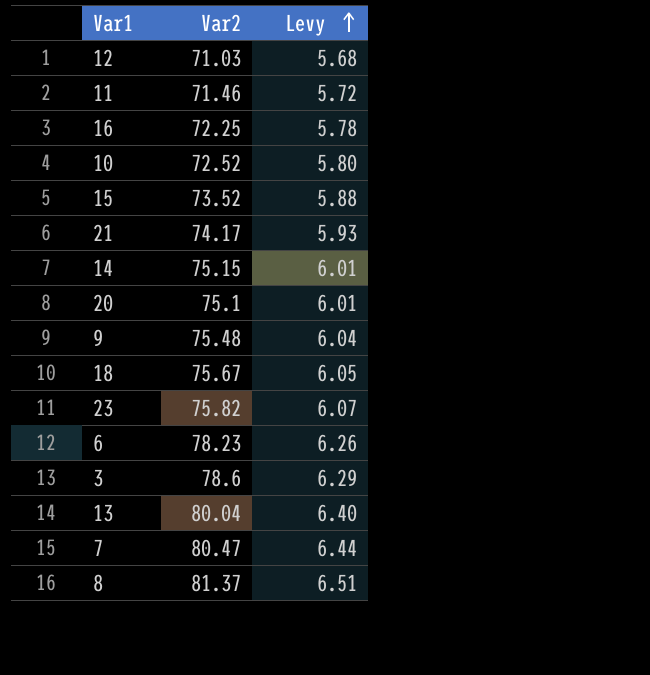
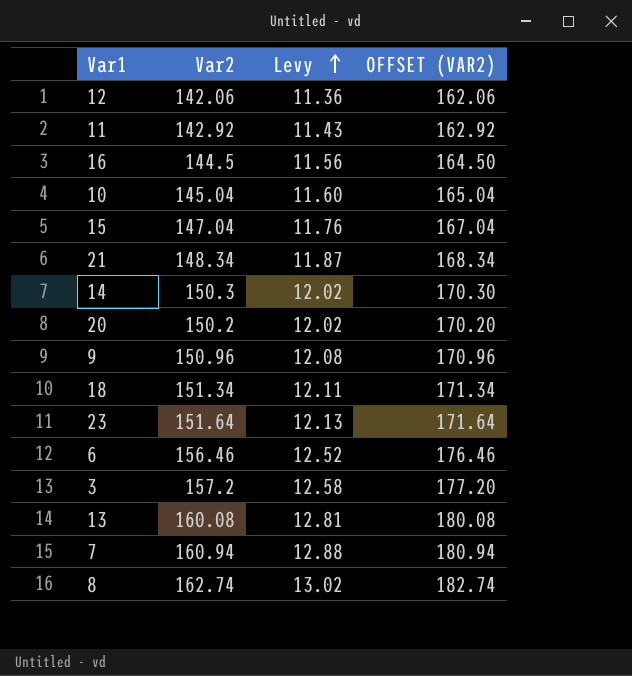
column OFFSET (VAR2) | formula: none -> [Var2] + 20
12 | Var2: 71.03 -> 142.06
12 | Levy: 5.68 -> 11.36
11 | Var2: 71.46 -> 142.92
11 | Levy: 5.72 -> 11.43
16 | Var2: 72.25 -> 144.5
16 | Levy: 5.78 -> 11.56
10 | Var2: 72.52 -> 145.04
10 | Levy: 5.80 -> 11.60
15 | Var2: 73.52 -> 147.04
15 | Levy: 5.88 -> 11.76
21 | Var2: 74.17 -> 148.34
21 | Levy: 5.93 -> 11.87
14 | Var2: 75.15 -> 150.3
14 | Levy: 6.01 -> 12.02
20 | Var2: 75.1 -> 150.2
20 | Levy: 6.01 -> 12.02
9 | Var2: 75.48 -> 150.96
9 | Levy: 6.04 -> 12.08
18 | Var2: 75.67 -> 151.34
18 | Levy: 6.05 -> 12.11
23 | Var2: 75.82 -> 151.64
23 | Levy: 6.07 -> 12.13
6 | Var2: 78.23 -> 156.46
6 | Levy: 6.26 -> 12.52
3 | Var2: 78.6 -> 157.2
3 | Levy: 6.29 -> 12.58
13 | Var2: 80.04 -> 160.08
13 | Levy: 6.40 -> 12.81
7 | Var2: 80.47 -> 160.94
7 | Levy: 6.44 -> 12.88
8 | Var2: 81.37 -> 162.74
8 | Levy: 6.51 -> 13.02

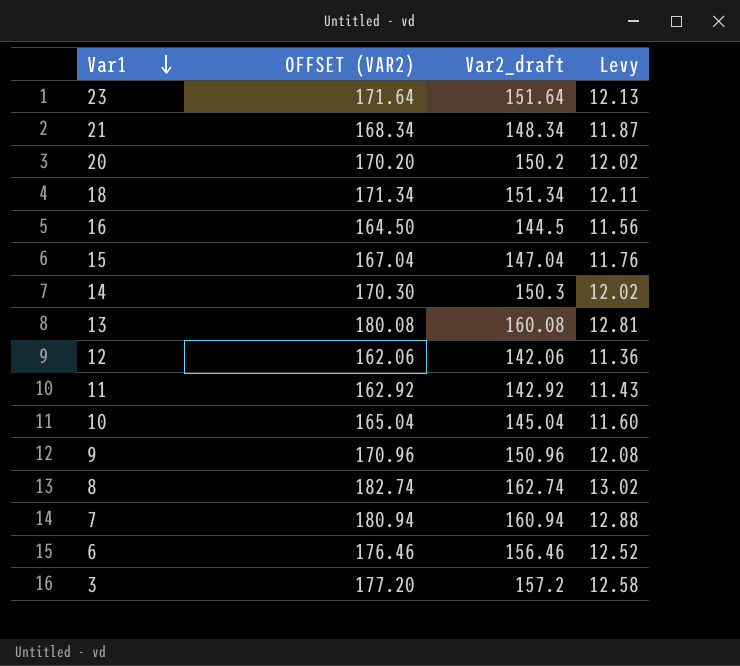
row order: Levy ascending -> Var1 descending
column OFFSET (VAR2) | position: 4 -> 2
column name: Var2 -> Var2_draft

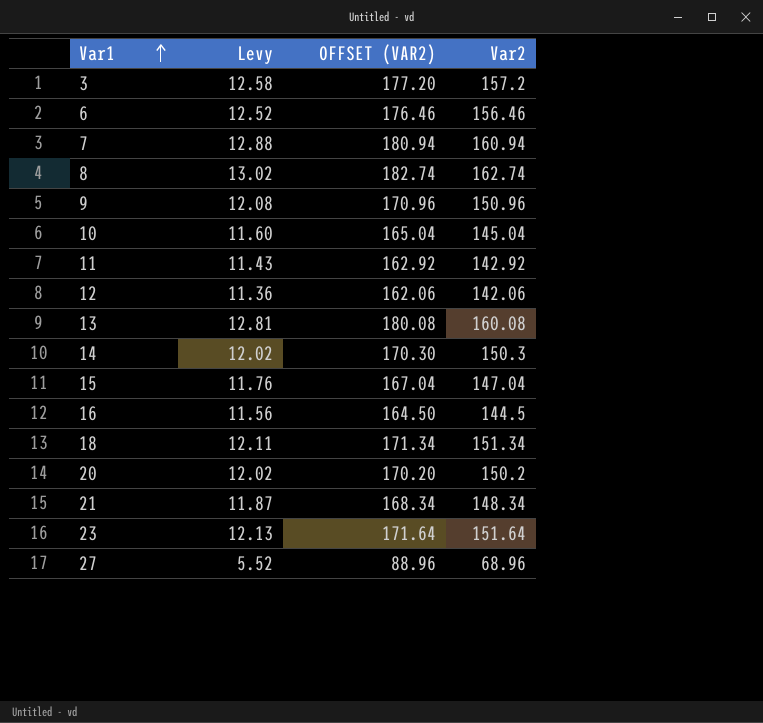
row order: Var1 descending -> Var1 ascending
column Levy | position: 4 -> 2
column name: Var2_draft -> Var2
row 27: none -> 5.52 | 88.96 | 68.96

